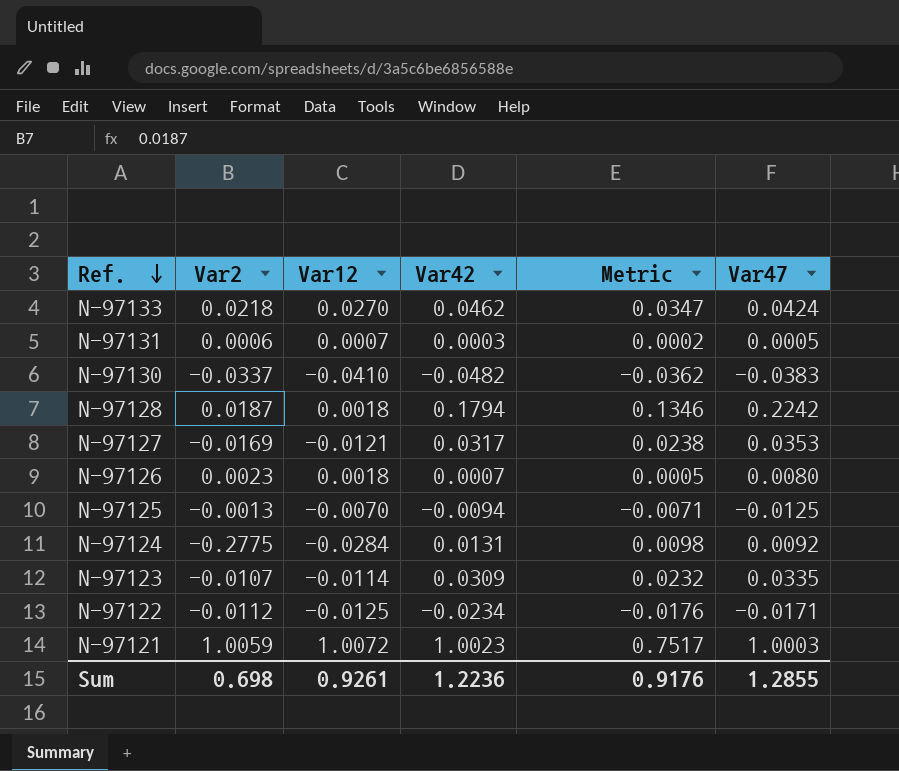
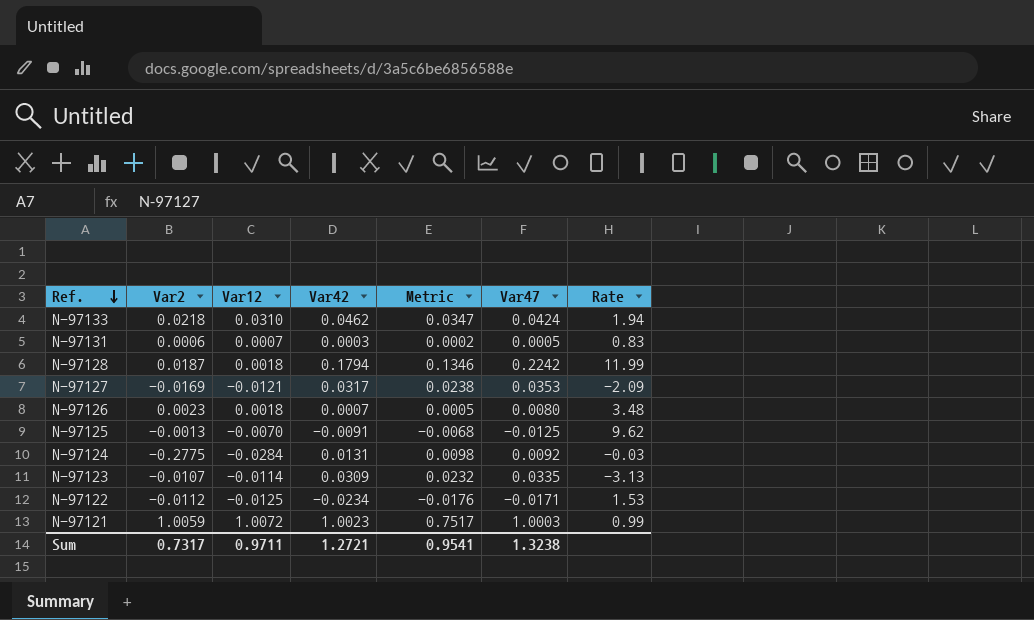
column Rate | formula: none -> [Var47] / [Var2]
row N-97130: -0.0337 | -0.0410 | -0.0482 | -0.0362 | -0.0383 -> none
N-97133 | Var12: 0.0270 -> 0.0310
N-97125 | Var42: -0.0094 -> -0.0091
N-97125 | Metric: -0.0071 -> -0.0068
Sum | Var2: 0.698 -> 0.7317
Sum | Var12: 0.9261 -> 0.9711
Sum | Var42: 1.2236 -> 1.2721
Sum | Metric: 0.9176 -> 0.9541
Sum | Var47: 1.2855 -> 1.3238

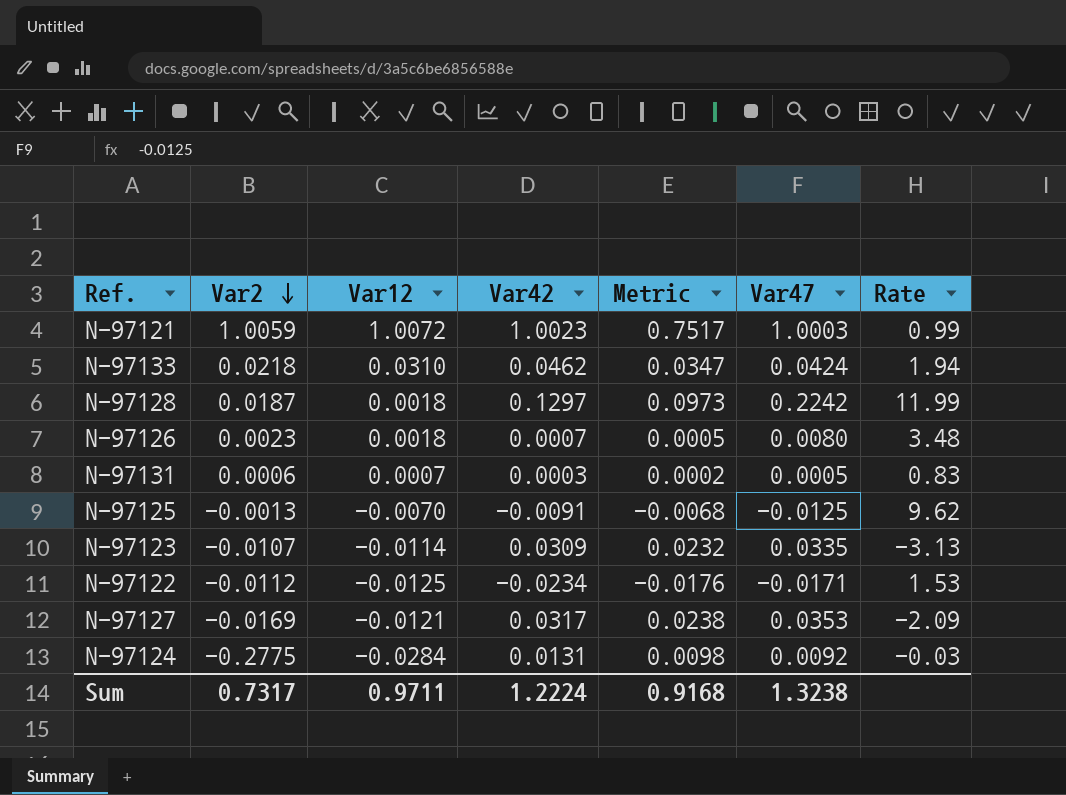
row order: Ref. descending -> Var2 descending
N-97128 | Var42: 0.1794 -> 0.1297
N-97128 | Metric: 0.1346 -> 0.0973
Sum | Var42: 1.2721 -> 1.2224
Sum | Metric: 0.9541 -> 0.9168

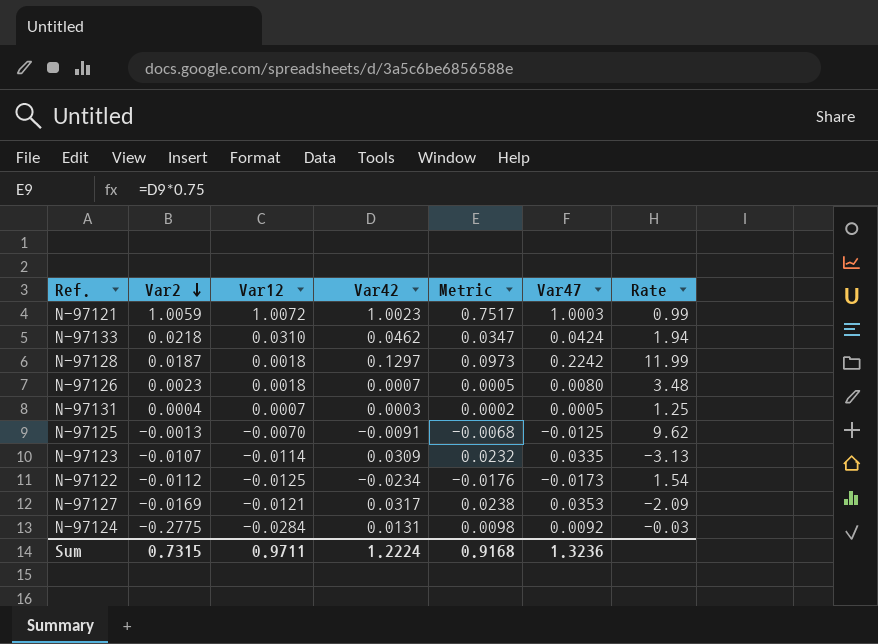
N-97131 | Var2: 0.0006 -> 0.0004
N-97131 | Rate: 0.83 -> 1.25
N-97122 | Var47: -0.0171 -> -0.0173
N-97122 | Rate: 1.53 -> 1.54
Sum | Var2: 0.7317 -> 0.7315
Sum | Var47: 1.3238 -> 1.3236

